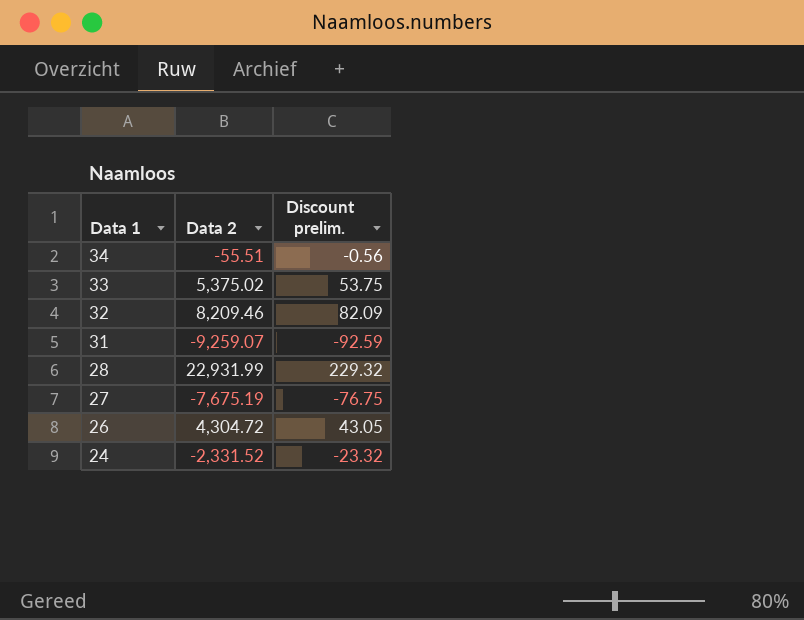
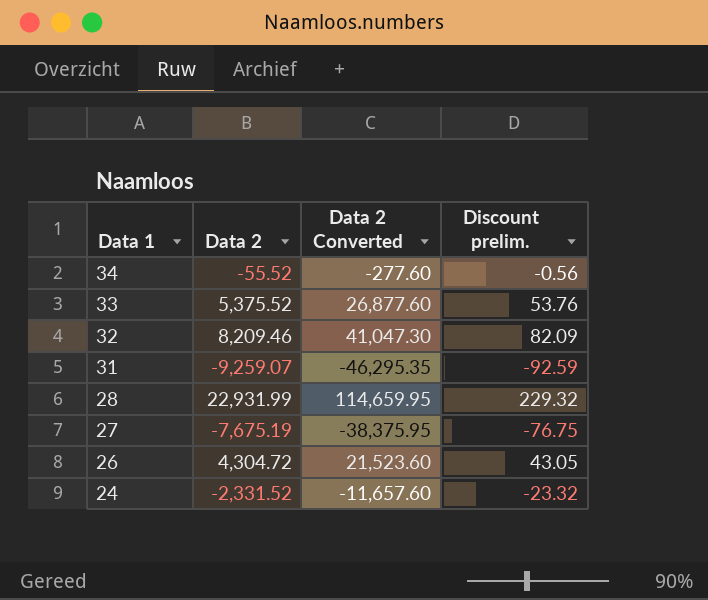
column Data 2 Converted | formula: none -> [Data 2] * 5
34 | Data 2: -55.51 -> -55.52
33 | Data 2: 5,375.02 -> 5,375.52
33 | Discount prelim.: 53.75 -> 53.76

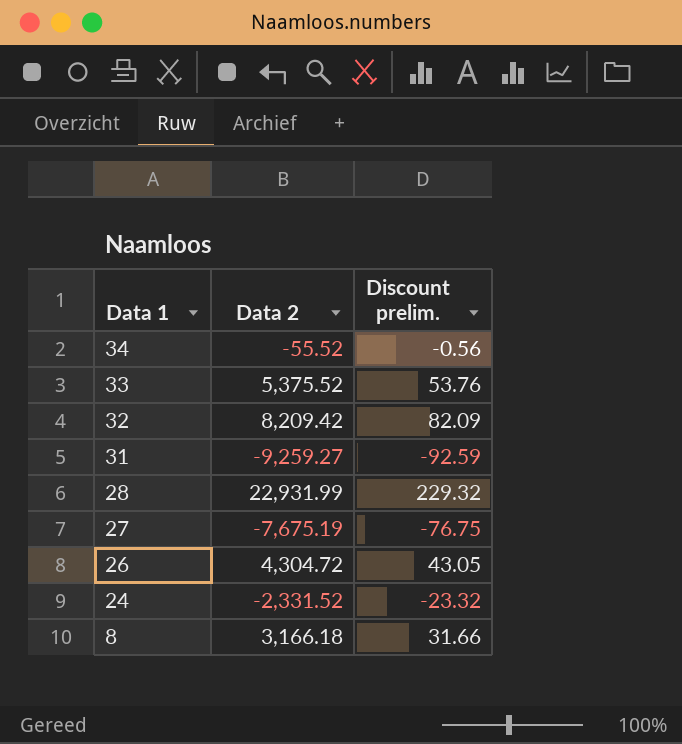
column Data 2 Converted | formula: [Data 2] * 5 -> none
32 | Data 2: 8,209.46 -> 8,209.42
31 | Data 2: -9,259.07 -> -9,259.27
row 8: none -> 3,166.18 | 31.66

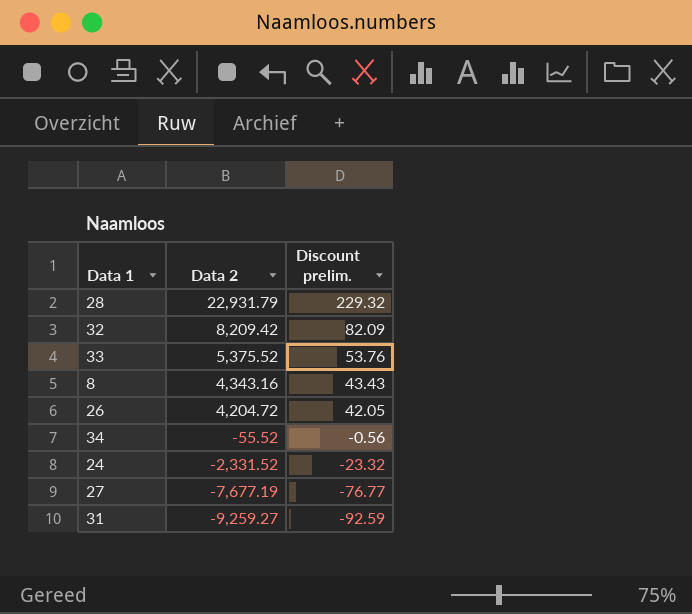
row order: Data 1 descending -> Data 2 descending
28 | Data 2: 22,931.99 -> 22,931.79
8 | Data 2: 3,166.18 -> 4,343.16
8 | Discount prelim.: 31.66 -> 43.43
26 | Data 2: 4,304.72 -> 4,204.72
26 | Discount prelim.: 43.05 -> 42.05
27 | Data 2: -7,675.19 -> -7,677.19
27 | Discount prelim.: -76.75 -> -76.77

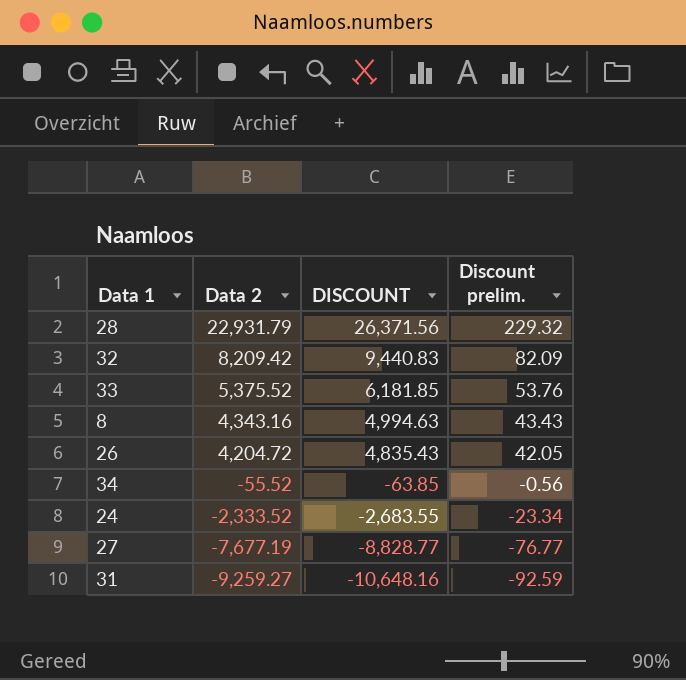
column DISCOUNT | formula: none -> [Data 2] * 1.15
24 | Data 2: -2,331.52 -> -2,333.52
24 | Discount prelim.: -23.32 -> -23.34

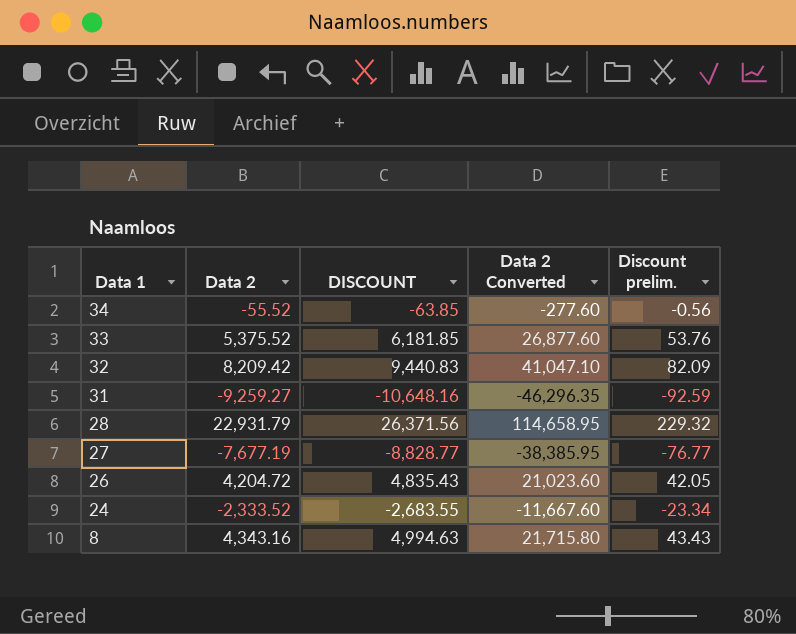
row order: Data 2 descending -> Data 1 descending
column Data 2 Converted | formula: none -> [Data 2] * 5

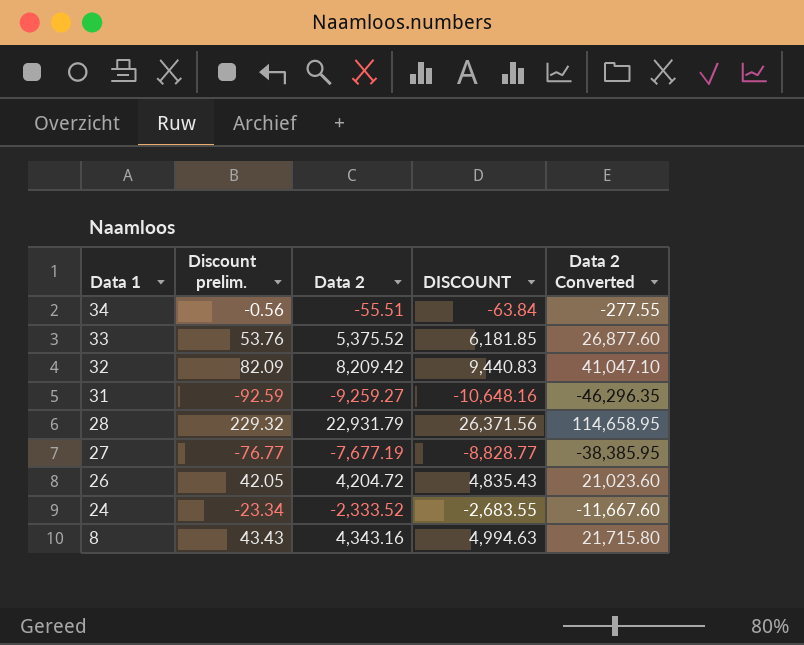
column Discount prelim. | position: 5 -> 2
34 | Data 2: -55.52 -> -55.51
34 | DISCOUNT: -63.85 -> -63.84
34 | Data 2 Converted: -277.60 -> -277.55

